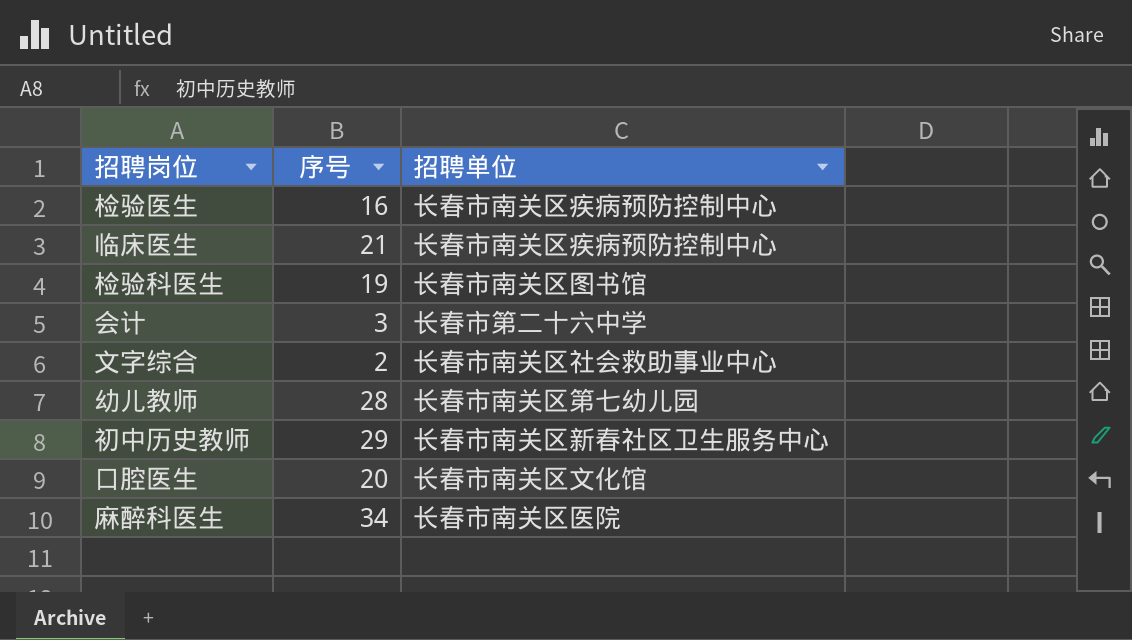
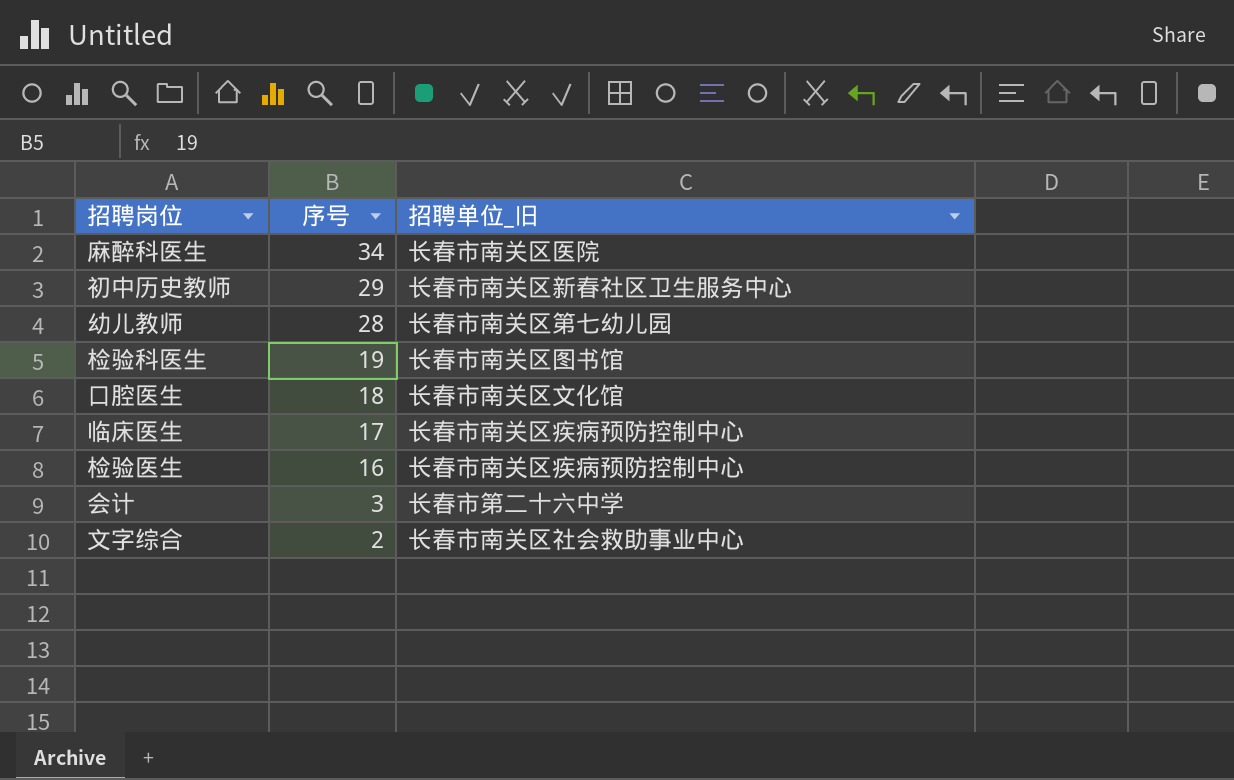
row order: none -> 序号 descending
column name: 招聘单位 -> 招聘单位_旧
口腔医生 | 序号: 20 -> 18
临床医生 | 序号: 21 -> 17

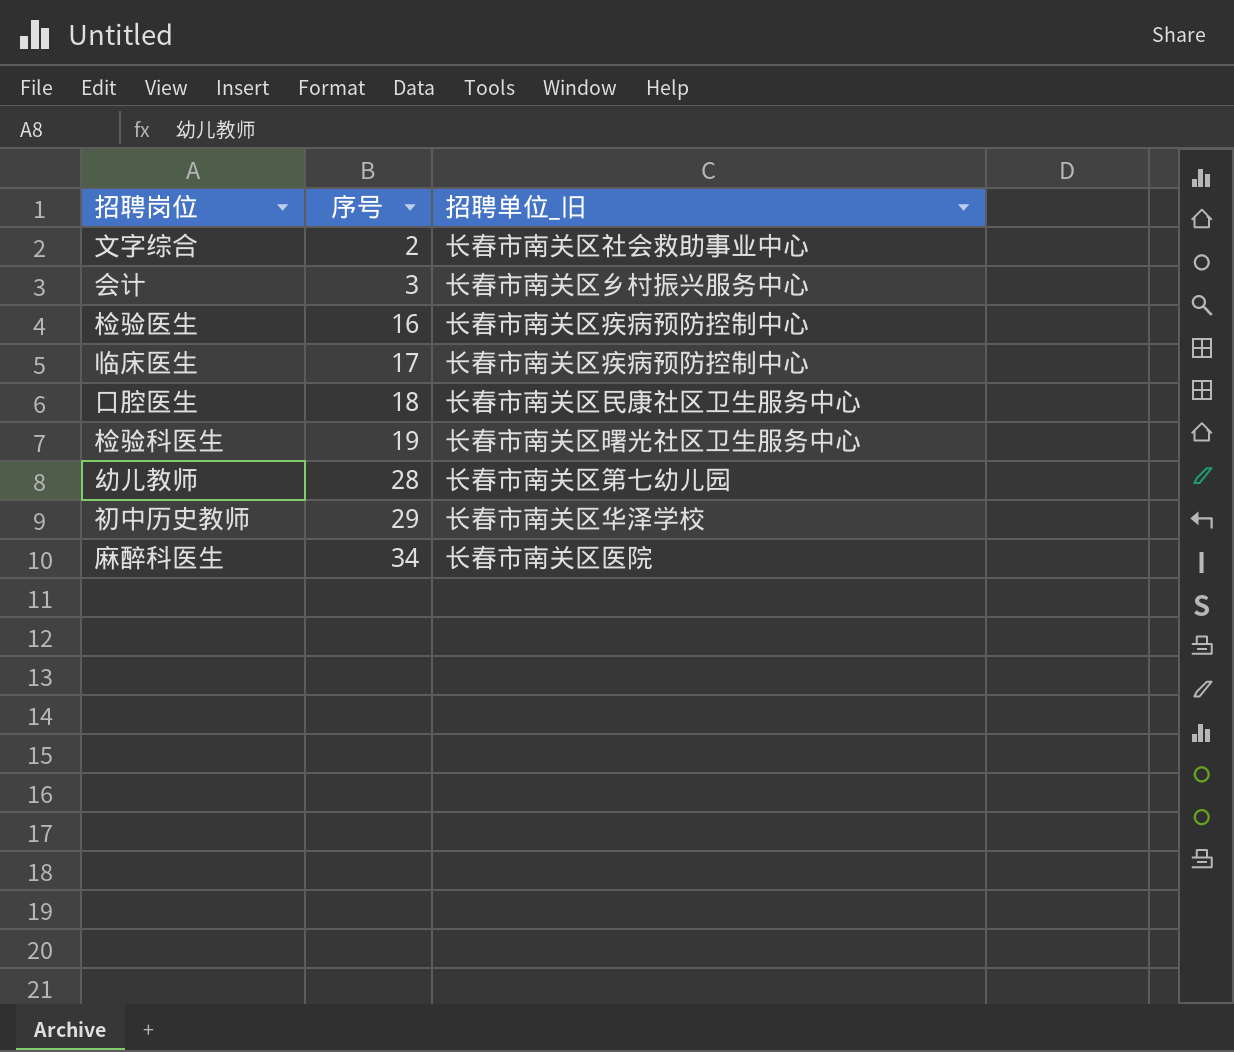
row order: 序号 descending -> 序号 ascending
会计 | 招聘单位_旧: 长春市第二十六中学 -> 长春市南关区乡村振兴服务中心
口腔医生 | 招聘单位_旧: 长春市南关区文化馆 -> 长春市南关区民康社区卫生服务中心
检验科医生 | 招聘单位_旧: 长春市南关区图书馆 -> 长春市南关区曙光社区卫生服务中心
初中历史教师 | 招聘单位_旧: 长春市南关区新春社区卫生服务中心 -> 长春市南关区华泽学校

